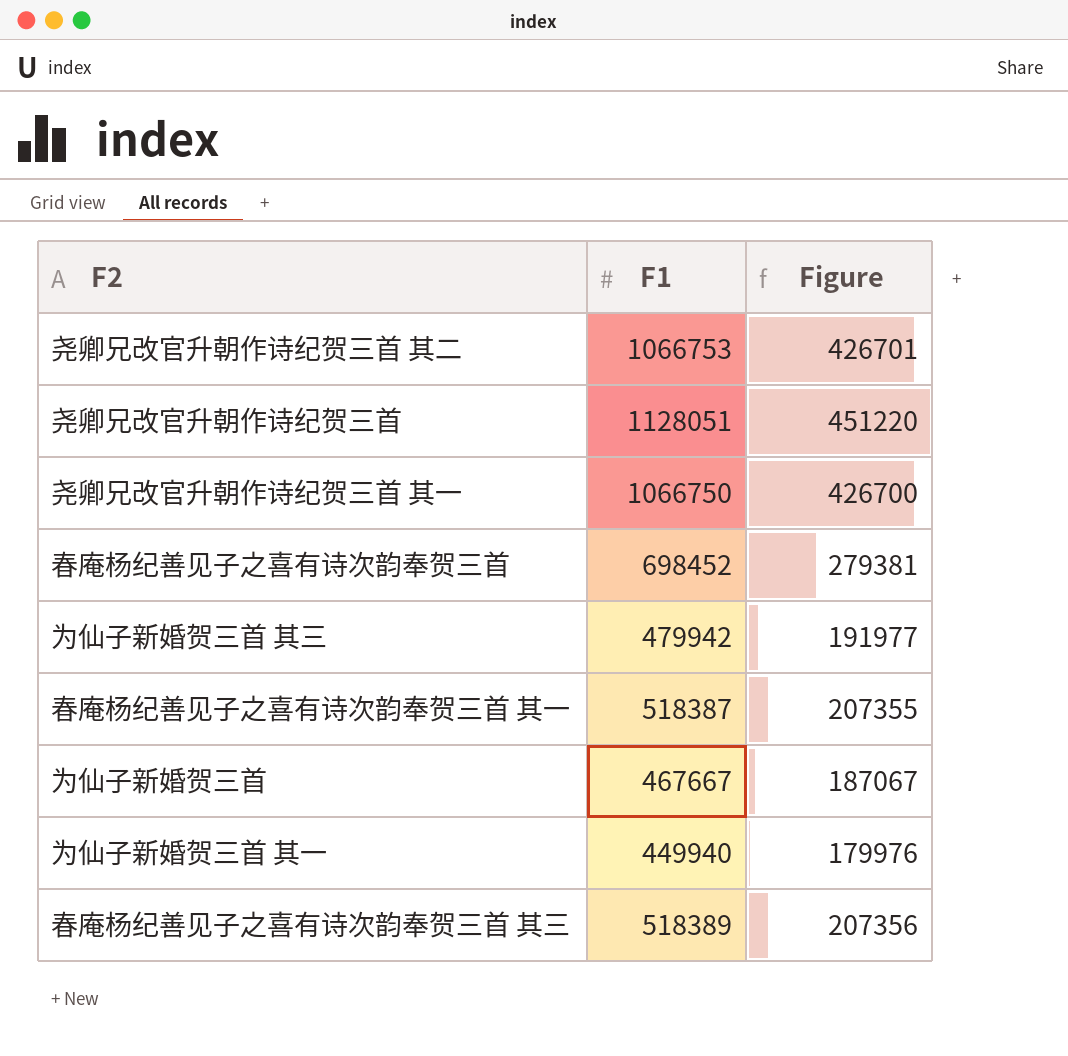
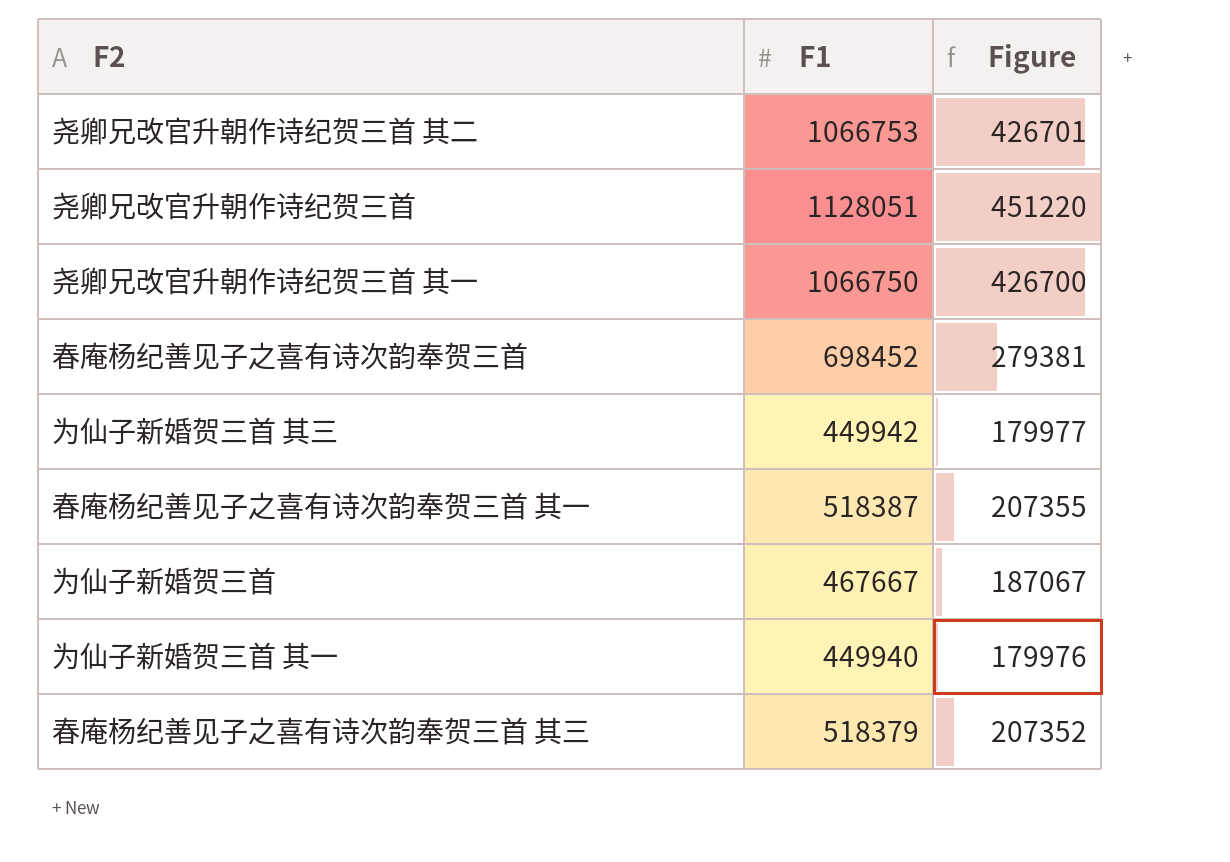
为仙子新婚贺三首 其三 | F1: 479942 -> 449942
为仙子新婚贺三首 其三 | Figure: 191977 -> 179977
春庵杨纪善见子之喜有诗次韵奉贺三首 其三 | F1: 518389 -> 518379
春庵杨纪善见子之喜有诗次韵奉贺三首 其三 | Figure: 207356 -> 207352

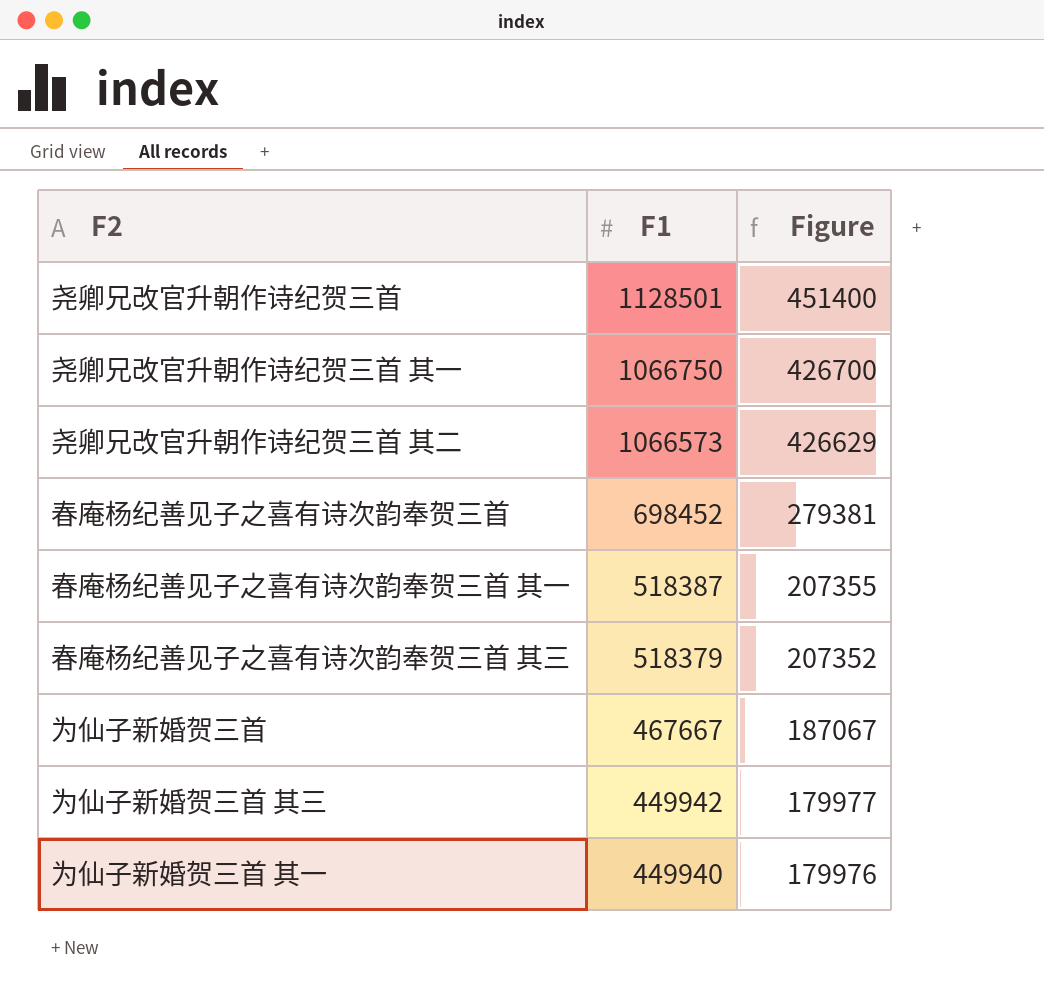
row order: none -> F1 descending
尧卿兄改官升朝作诗纪贺三首 | F1: 1128051 -> 1128501
尧卿兄改官升朝作诗纪贺三首 | Figure: 451220 -> 451400
尧卿兄改官升朝作诗纪贺三首 其二 | F1: 1066753 -> 1066573
尧卿兄改官升朝作诗纪贺三首 其二 | Figure: 426701 -> 426629

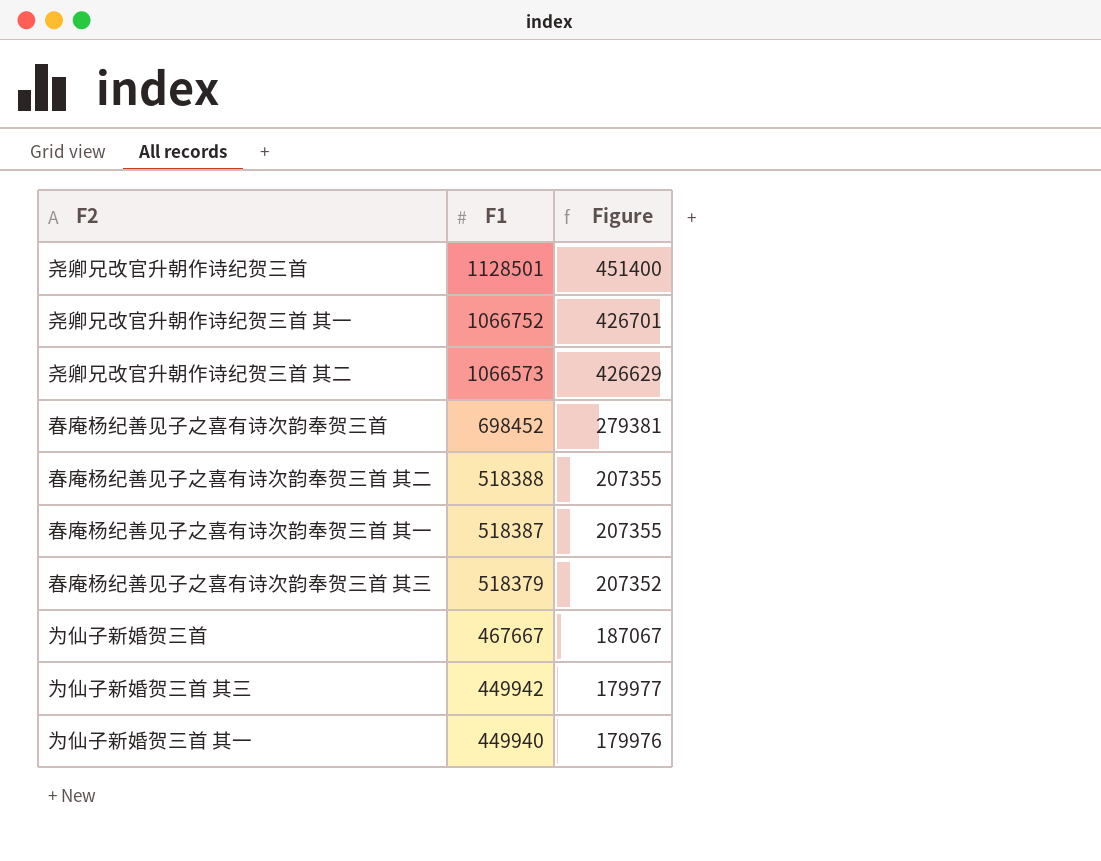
尧卿兄改官升朝作诗纪贺三首 其一 | F1: 1066750 -> 1066752
尧卿兄改官升朝作诗纪贺三首 其一 | Figure: 426700 -> 426701
row 春庵杨纪善见子之喜有诗次韵奉贺三首 其二: none -> 518388 | 207355

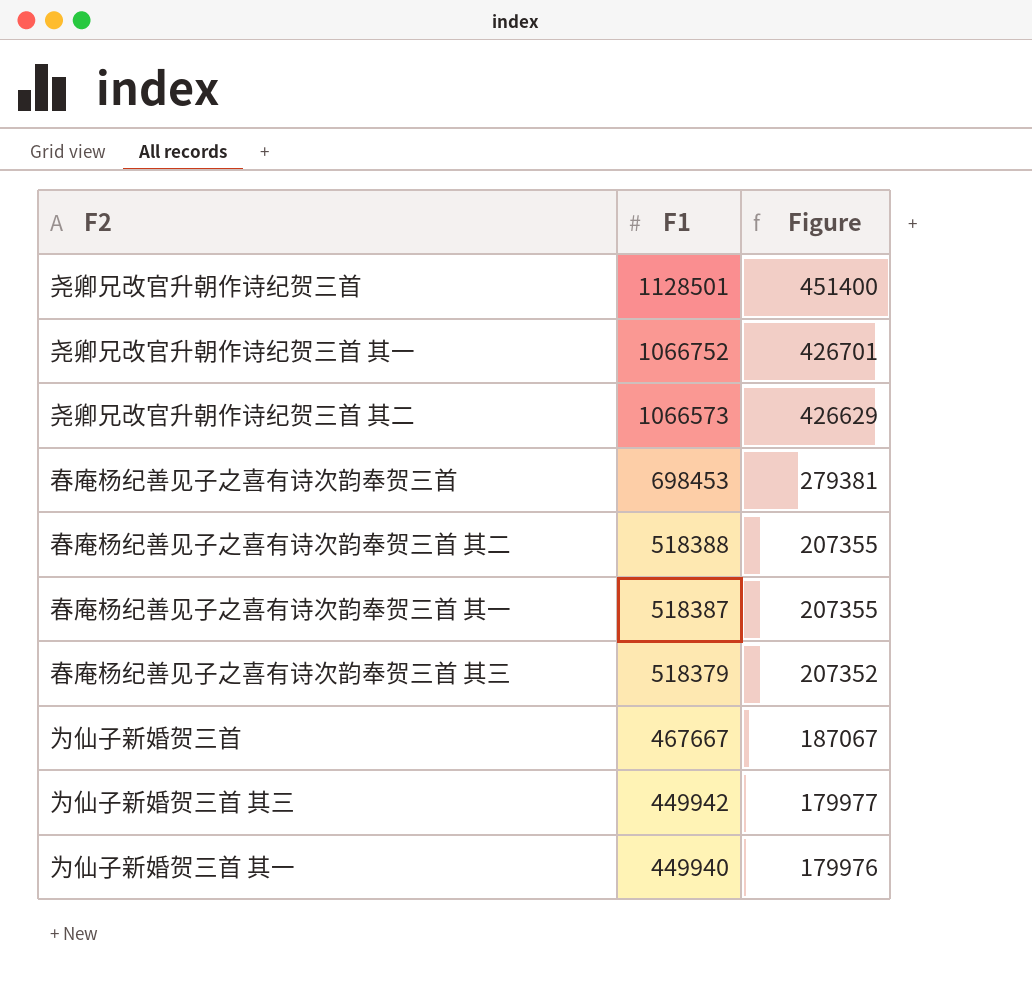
春庵杨纪善见子之喜有诗次韵奉贺三首 | F1: 698452 -> 698453

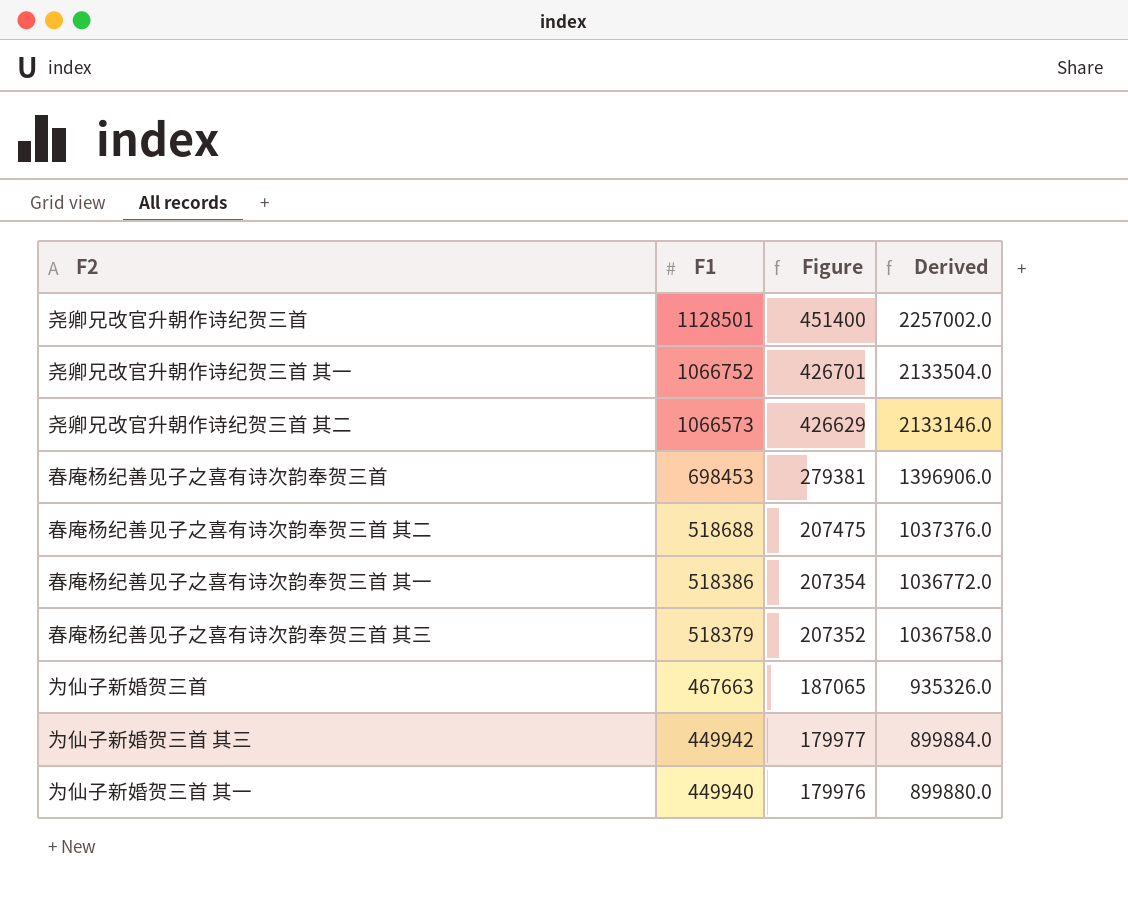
column Derived | formula: none -> [F1] * 2
春庵杨纪善见子之喜有诗次韵奉贺三首 其二 | F1: 518388 -> 518688
春庵杨纪善见子之喜有诗次韵奉贺三首 其二 | Figure: 207355 -> 207475
春庵杨纪善见子之喜有诗次韵奉贺三首 其一 | F1: 518387 -> 518386
春庵杨纪善见子之喜有诗次韵奉贺三首 其一 | Figure: 207355 -> 207354
为仙子新婚贺三首 | F1: 467667 -> 467663
为仙子新婚贺三首 | Figure: 187067 -> 187065

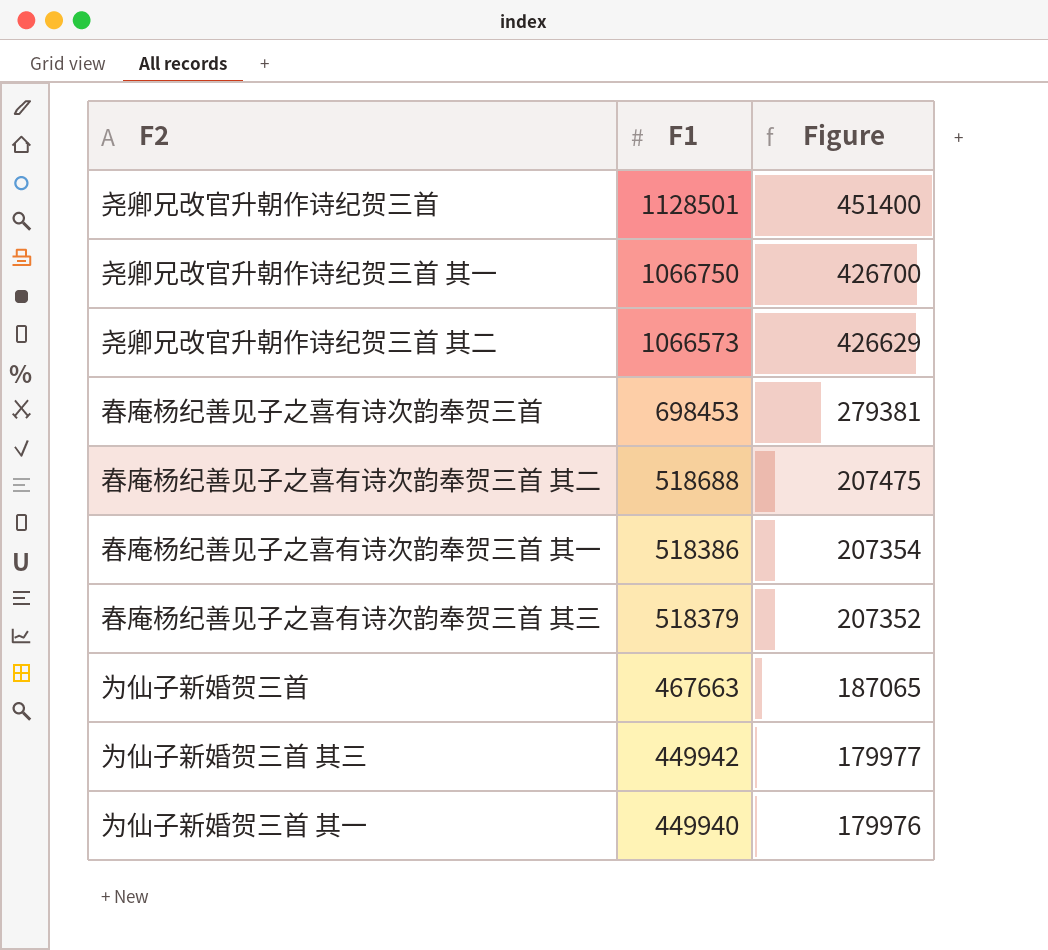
column Derived | formula: [F1] * 2 -> none
尧卿兄改官升朝作诗纪贺三首 其一 | F1: 1066752 -> 1066750
尧卿兄改官升朝作诗纪贺三首 其一 | Figure: 426701 -> 426700

